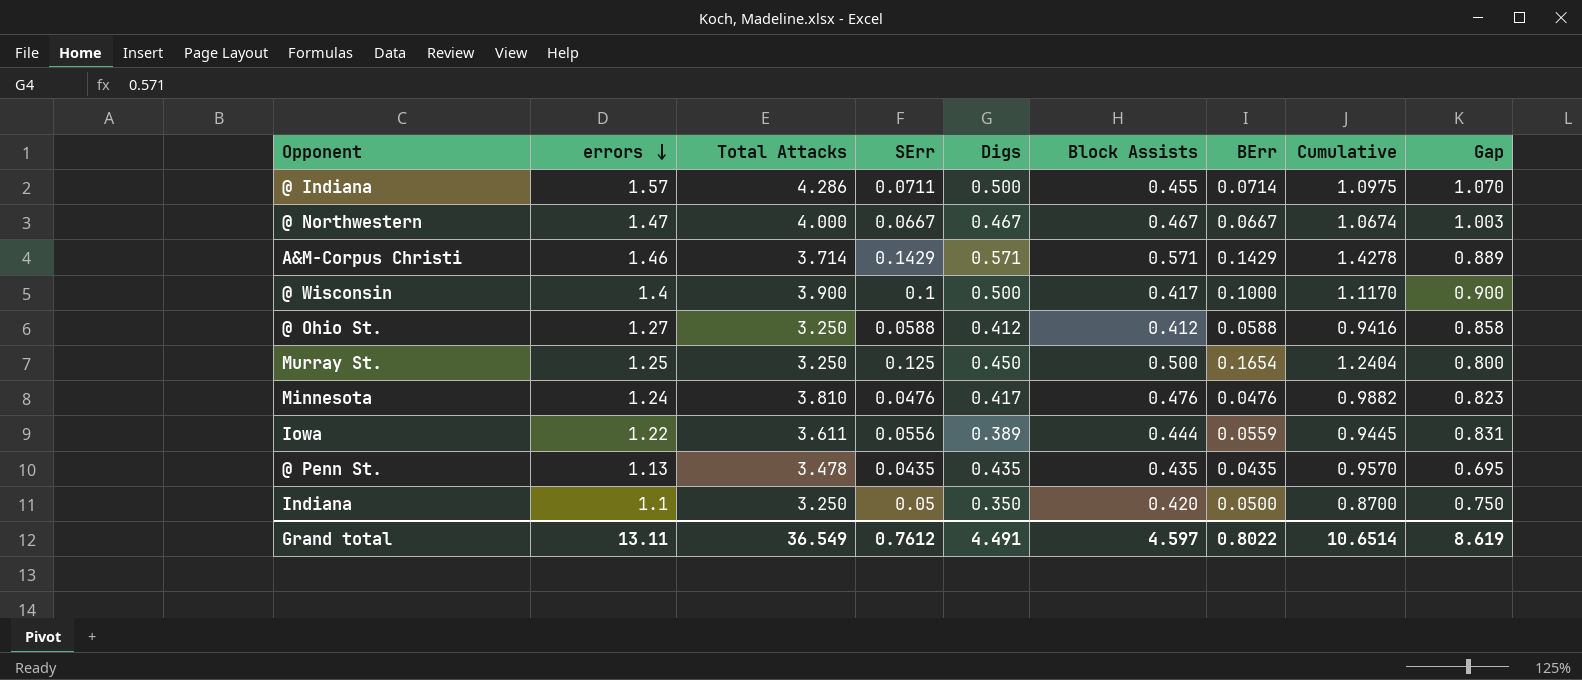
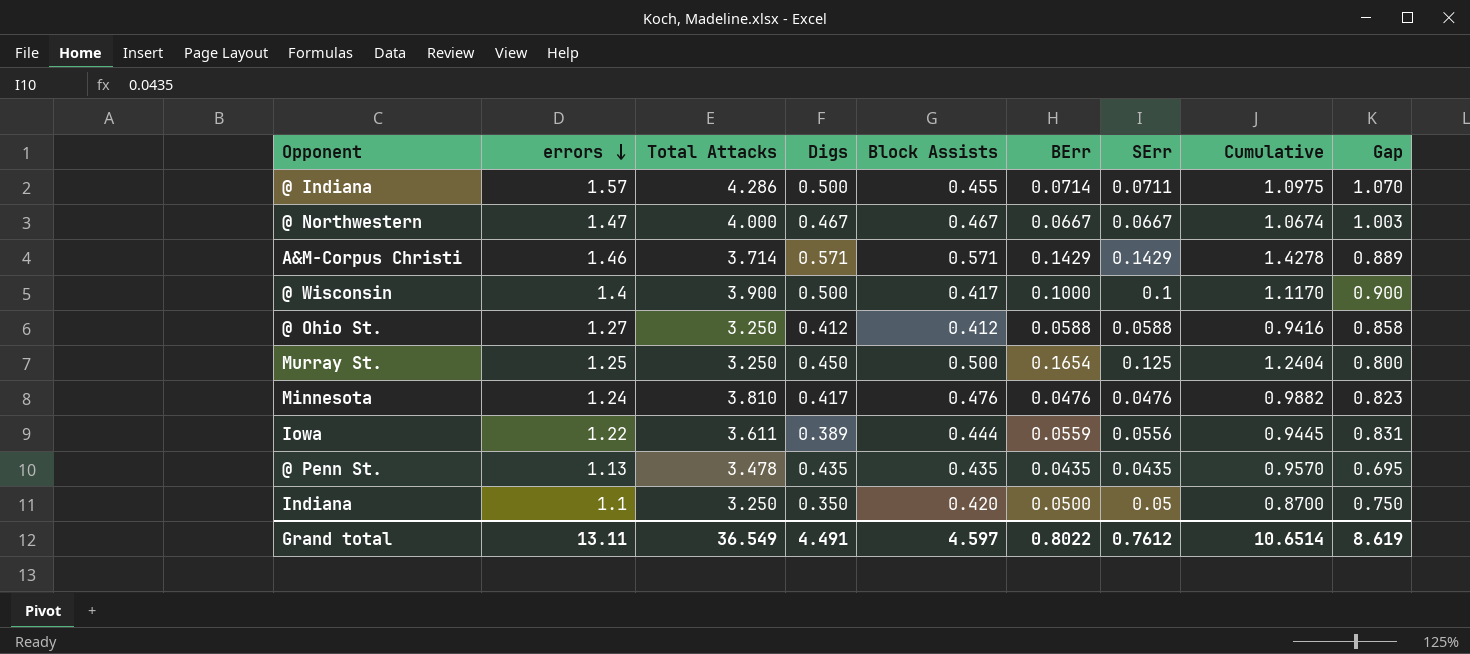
column SErr | position: 4 -> 7

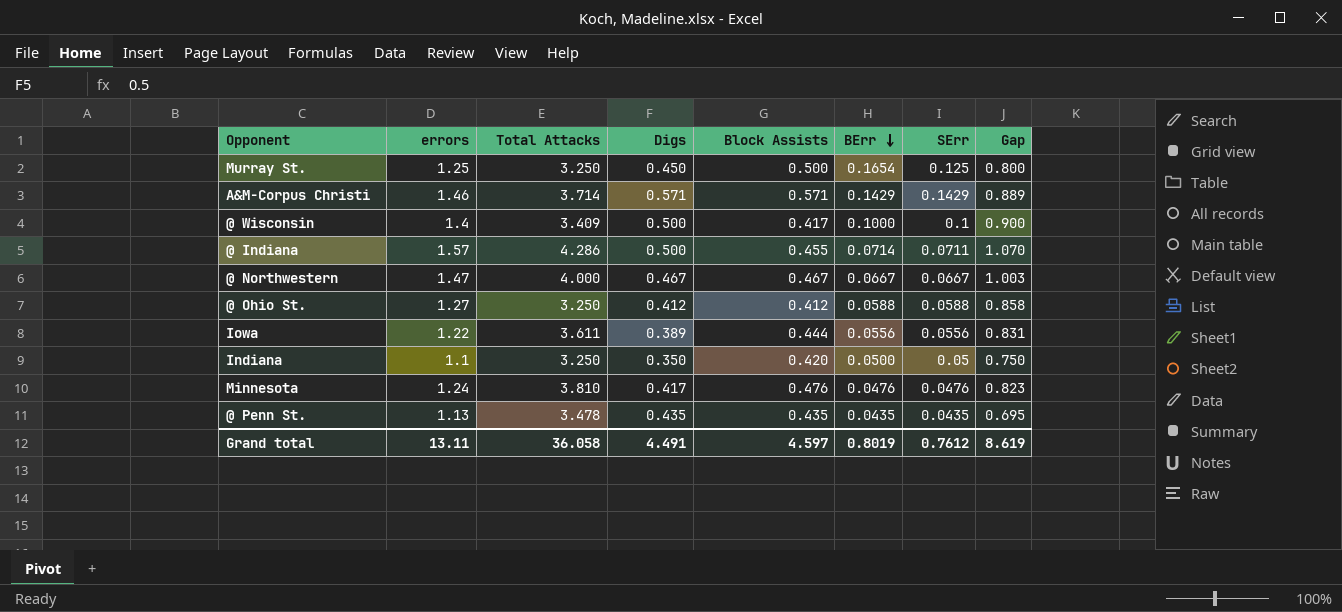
row order: errors descending -> BErr descending
column Cumulative | formula: [Digs] + [Block Assists] + [BErr] + [SErr] -> none
@ Wisconsin | Total Attacks: 3.900 -> 3.409
Iowa | BErr: 0.0559 -> 0.0556
Grand total | Total Attacks: 36.549 -> 36.058
Grand total | BErr: 0.8022 -> 0.8019

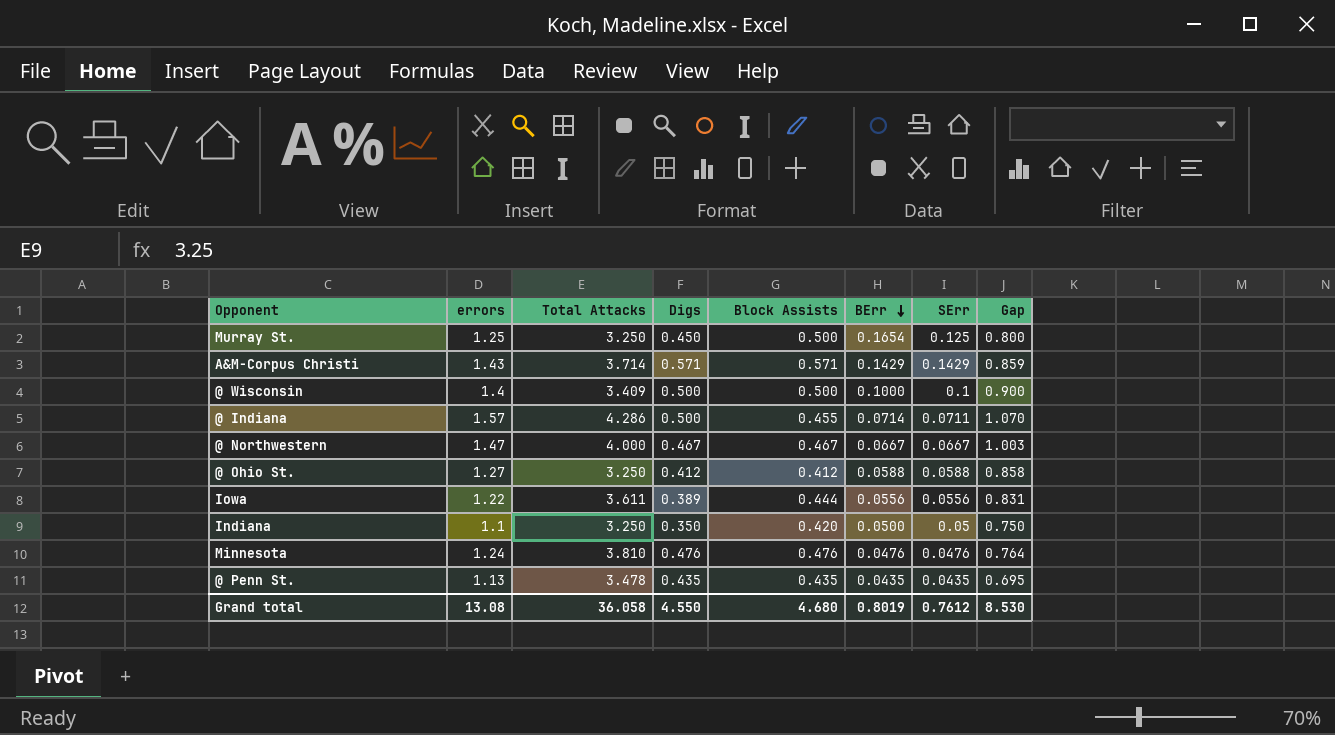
A&M-Corpus Christi | errors: 1.46 -> 1.43
A&M-Corpus Christi | Gap: 0.889 -> 0.859
@ Wisconsin | Block Assists: 0.417 -> 0.500
Minnesota | Digs: 0.417 -> 0.476
Minnesota | Gap: 0.823 -> 0.764
Grand total | errors: 13.11 -> 13.08
Grand total | Digs: 4.491 -> 4.550
Grand total | Block Assists: 4.597 -> 4.680
Grand total | Gap: 8.619 -> 8.530

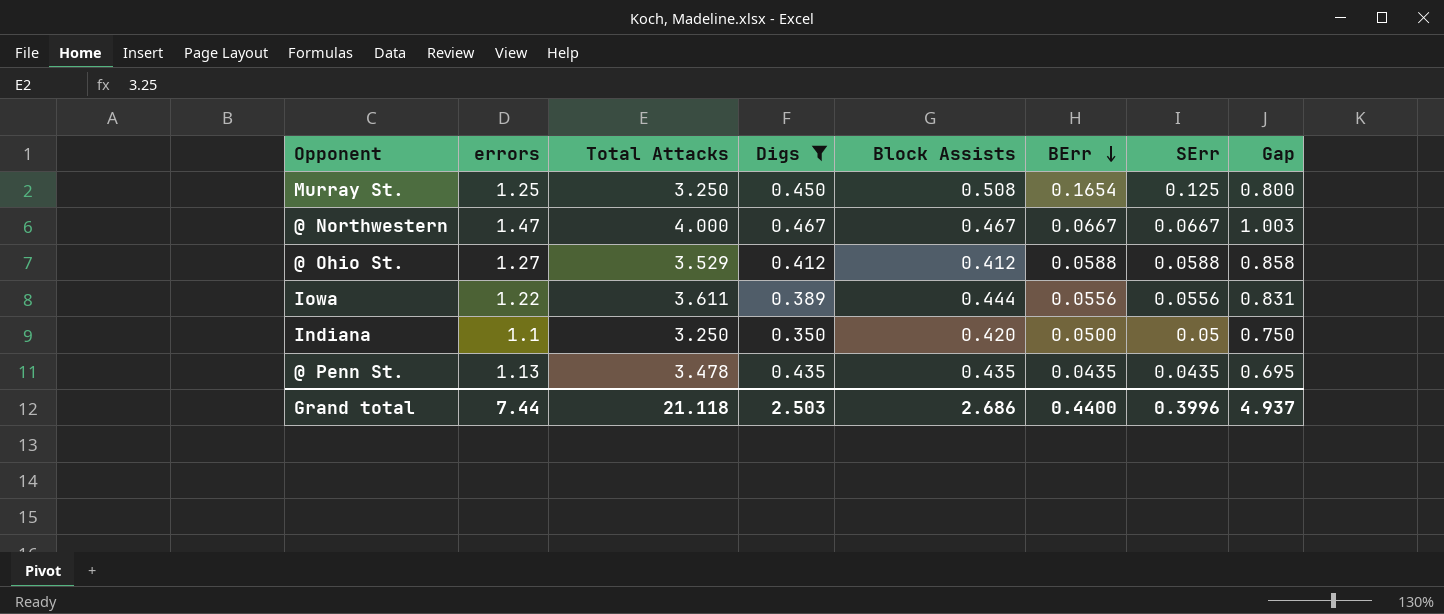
filter: none -> Digs <= 0.467
Murray St. | Block Assists: 0.500 -> 0.508
@ Ohio St. | Total Attacks: 3.250 -> 3.529
Grand total | errors: 13.08 -> 7.44
Grand total | Total Attacks: 36.058 -> 21.118
Grand total | Digs: 4.550 -> 2.503
Grand total | Block Assists: 4.680 -> 2.686
Grand total | BErr: 0.8019 -> 0.4400
Grand total | SErr: 0.7612 -> 0.3996
Grand total | Gap: 8.530 -> 4.937

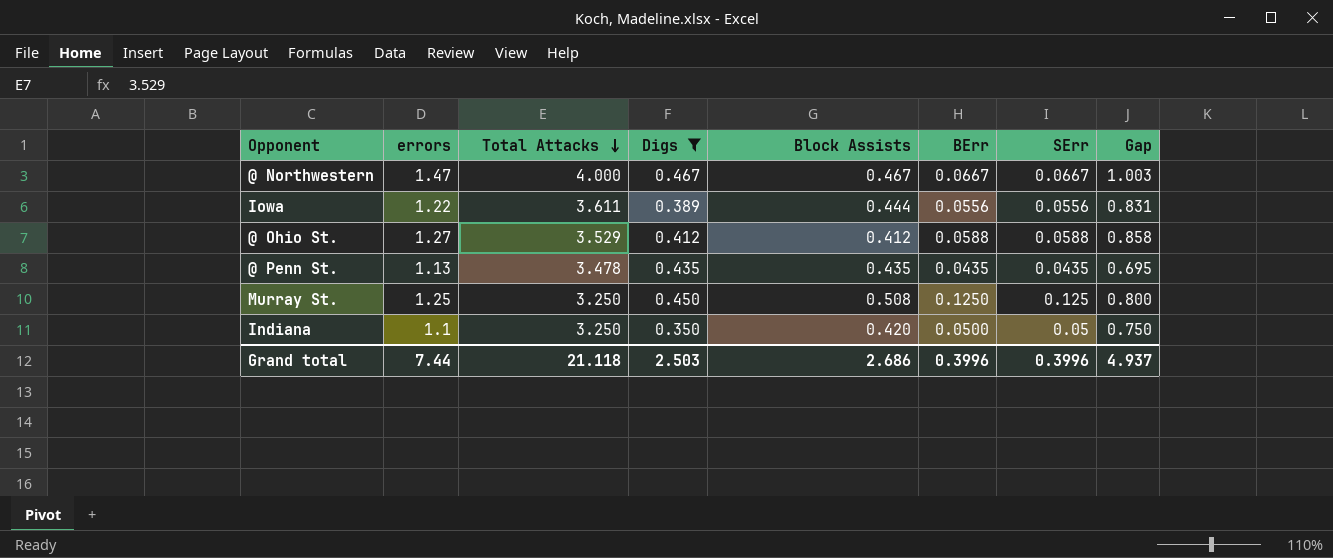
row order: BErr descending -> Total Attacks descending
Murray St. | BErr: 0.1654 -> 0.1250
Grand total | BErr: 0.4400 -> 0.3996

